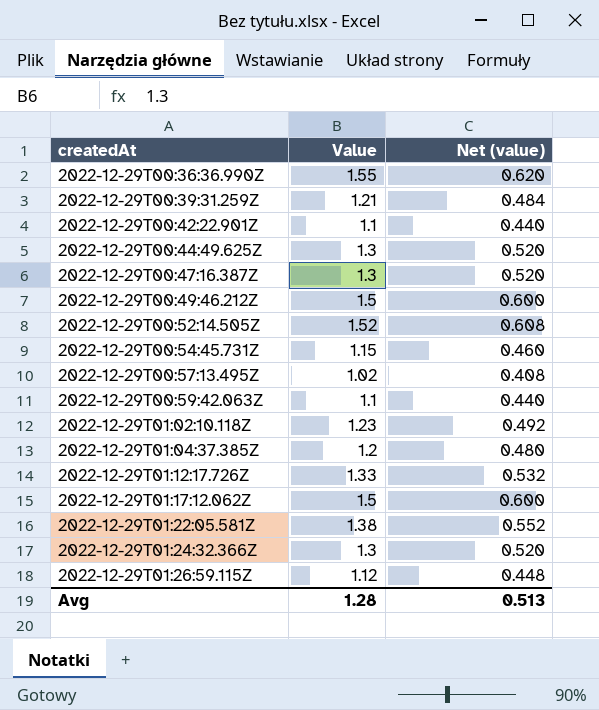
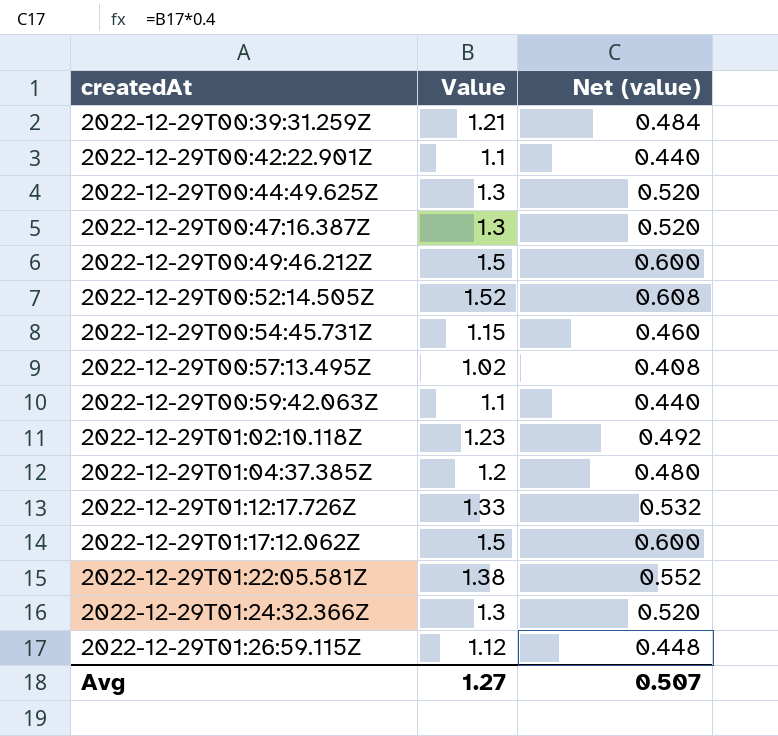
row 2022-12-29T00:36:36.990Z: 1.55 | 0.620 -> none
Avg | Value: 1.28 -> 1.27
Avg | Net (value): 0.513 -> 0.507

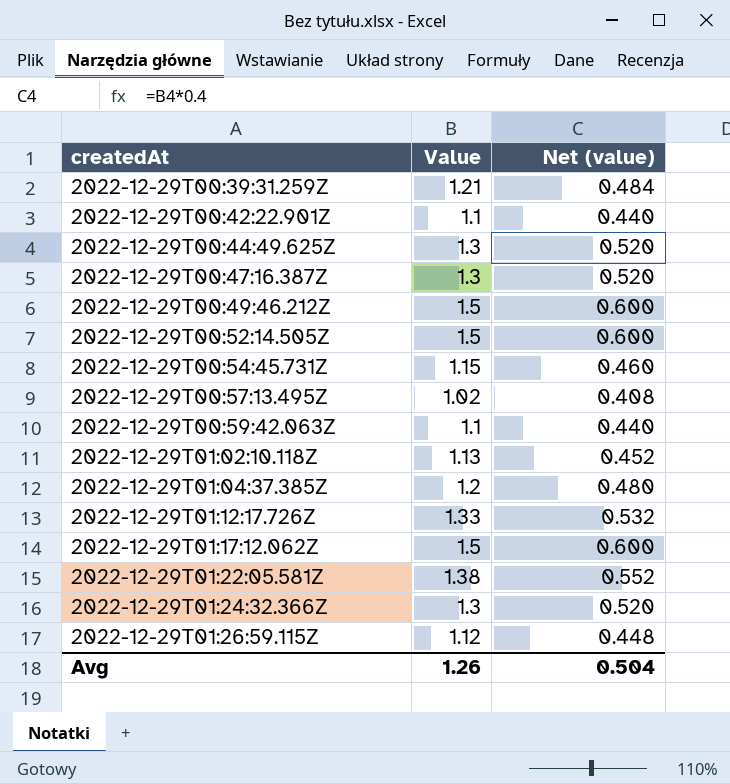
2022-12-29T00:52:14.505Z | Value: 1.52 -> 1.5
2022-12-29T00:52:14.505Z | Net (value): 0.608 -> 0.600
2022-12-29T01:02:10.118Z | Value: 1.23 -> 1.13
2022-12-29T01:02:10.118Z | Net (value): 0.492 -> 0.452
Avg | Value: 1.27 -> 1.26
Avg | Net (value): 0.507 -> 0.504

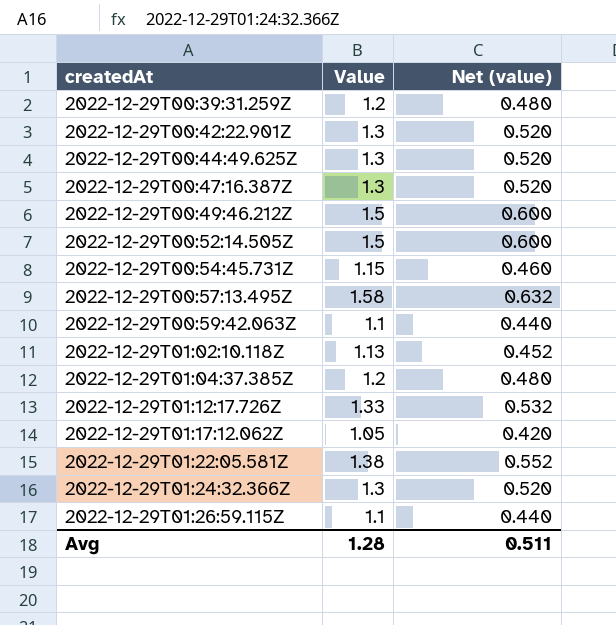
2022-12-29T00:39:31.259Z | Value: 1.21 -> 1.2
2022-12-29T00:39:31.259Z | Net (value): 0.484 -> 0.480
2022-12-29T00:42:22.901Z | Value: 1.1 -> 1.3
2022-12-29T00:42:22.901Z | Net (value): 0.440 -> 0.520
2022-12-29T00:57:13.495Z | Value: 1.02 -> 1.58
2022-12-29T00:57:13.495Z | Net (value): 0.408 -> 0.632
2022-12-29T01:17:12.062Z | Value: 1.5 -> 1.05
2022-12-29T01:17:12.062Z | Net (value): 0.600 -> 0.420
2022-12-29T01:26:59.115Z | Value: 1.12 -> 1.1
2022-12-29T01:26:59.115Z | Net (value): 0.448 -> 0.440
Avg | Value: 1.26 -> 1.28
Avg | Net (value): 0.504 -> 0.511

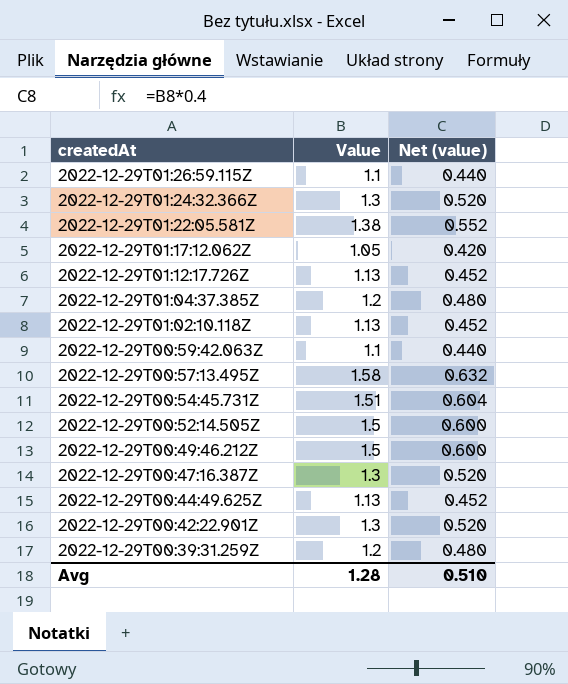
row order: createdAt ascending -> createdAt descending
2022-12-29T01:12:17.726Z | Value: 1.33 -> 1.13
2022-12-29T01:12:17.726Z | Net (value): 0.532 -> 0.452
2022-12-29T00:54:45.731Z | Value: 1.15 -> 1.51
2022-12-29T00:54:45.731Z | Net (value): 0.460 -> 0.604
2022-12-29T00:44:49.625Z | Value: 1.3 -> 1.13
2022-12-29T00:44:49.625Z | Net (value): 0.520 -> 0.452
Avg | Net (value): 0.511 -> 0.510

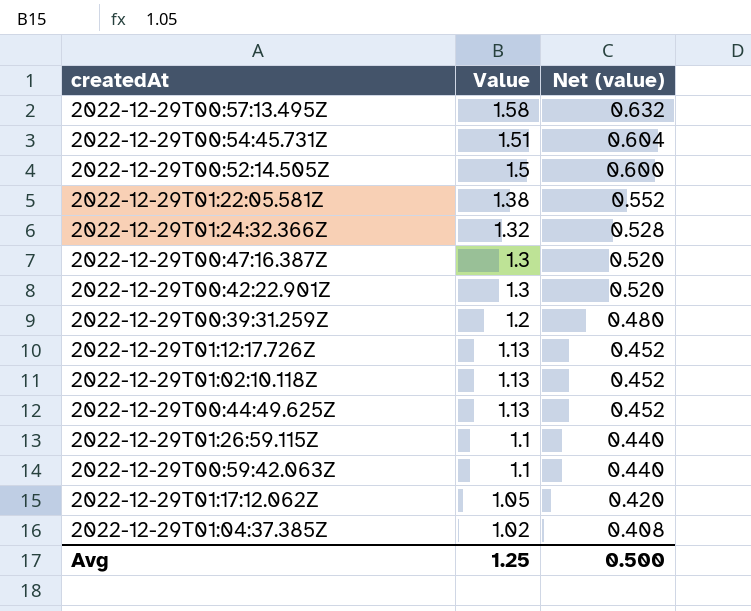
row order: createdAt descending -> Value descending
row 2022-12-29T00:49:46.212Z: 1.5 | 0.600 -> none
2022-12-29T01:24:32.366Z | Value: 1.3 -> 1.32
2022-12-29T01:24:32.366Z | Net (value): 0.520 -> 0.528
2022-12-29T01:04:37.385Z | Value: 1.2 -> 1.02
2022-12-29T01:04:37.385Z | Net (value): 0.480 -> 0.408
Avg | Value: 1.28 -> 1.25
Avg | Net (value): 0.510 -> 0.500

